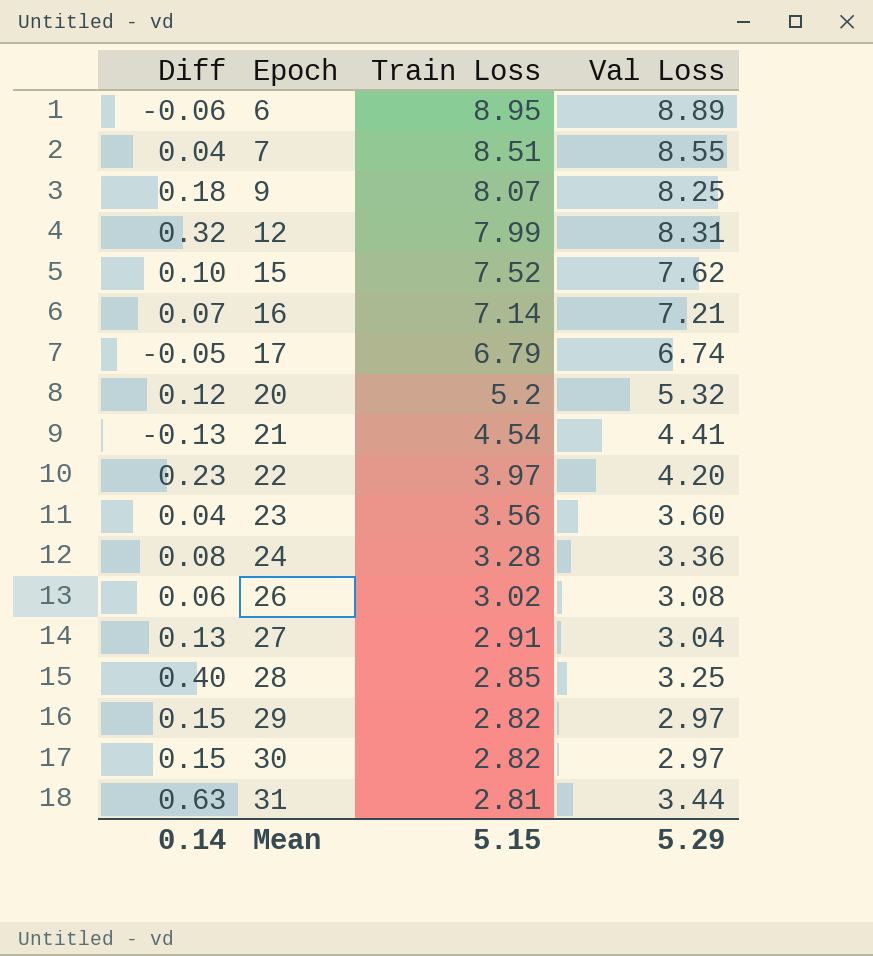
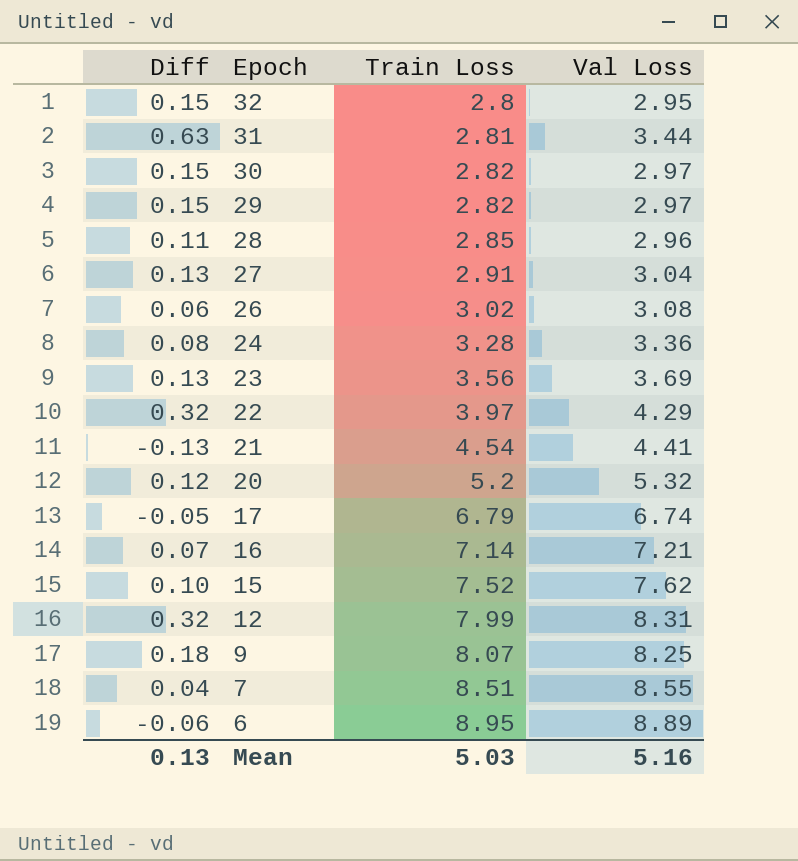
row order: Epoch ascending -> Epoch descending
row 32: none -> 0.15 | 2.8 | 2.95
28 | Diff: 0.40 -> 0.11
28 | Val Loss: 3.25 -> 2.96
23 | Diff: 0.04 -> 0.13
23 | Val Loss: 3.60 -> 3.69
22 | Diff: 0.23 -> 0.32
22 | Val Loss: 4.20 -> 4.29
Mean | Diff: 0.14 -> 0.13
Mean | Train Loss: 5.15 -> 5.03
Mean | Val Loss: 5.29 -> 5.16

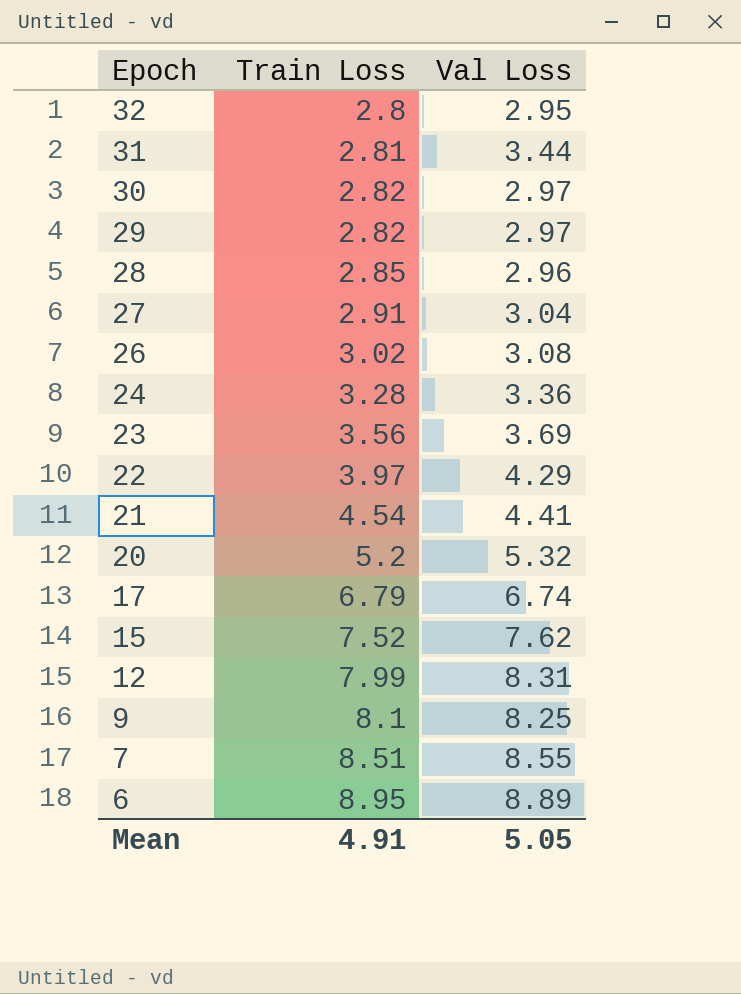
column Diff | formula: [Val Loss] - [Train Loss] -> none
row 16: 0.07 | 7.14 | 7.21 -> none
9 | Train Loss: 8.07 -> 8.1
Mean | Train Loss: 5.03 -> 4.91
Mean | Val Loss: 5.16 -> 5.05

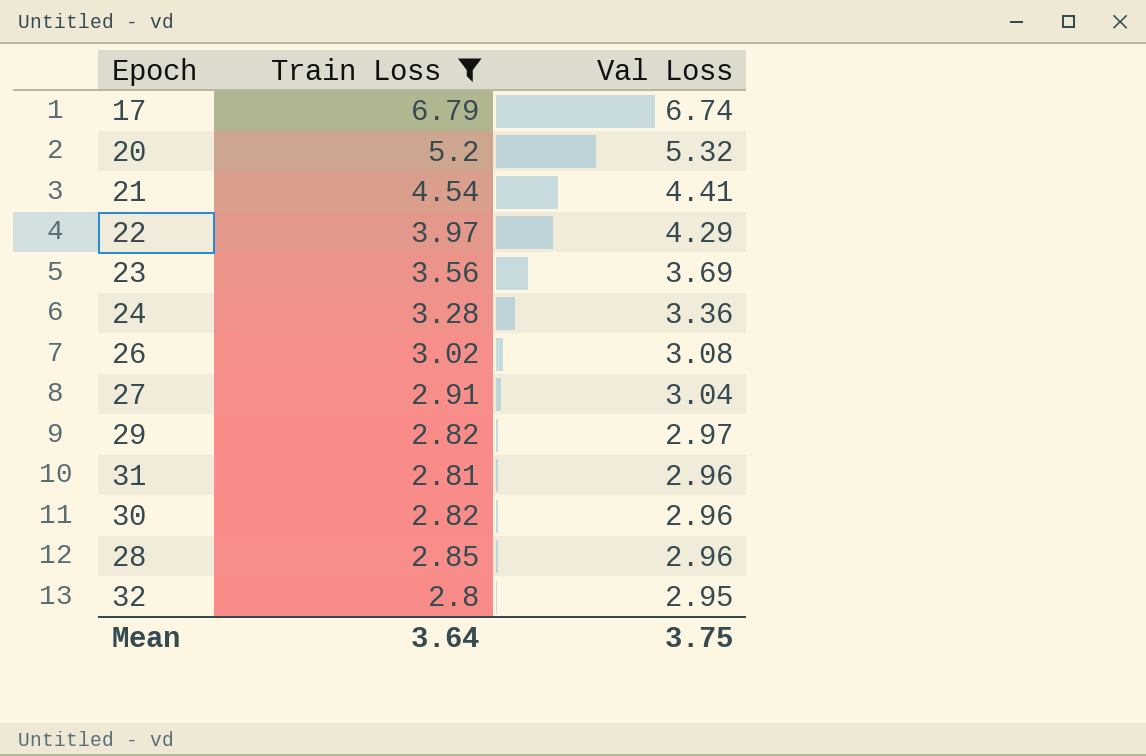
filter: none -> Train Loss <= 6.79
row order: Epoch descending -> Val Loss descending
31 | Val Loss: 3.44 -> 2.96
30 | Val Loss: 2.97 -> 2.96
Mean | Train Loss: 4.91 -> 3.64
Mean | Val Loss: 5.05 -> 3.75

